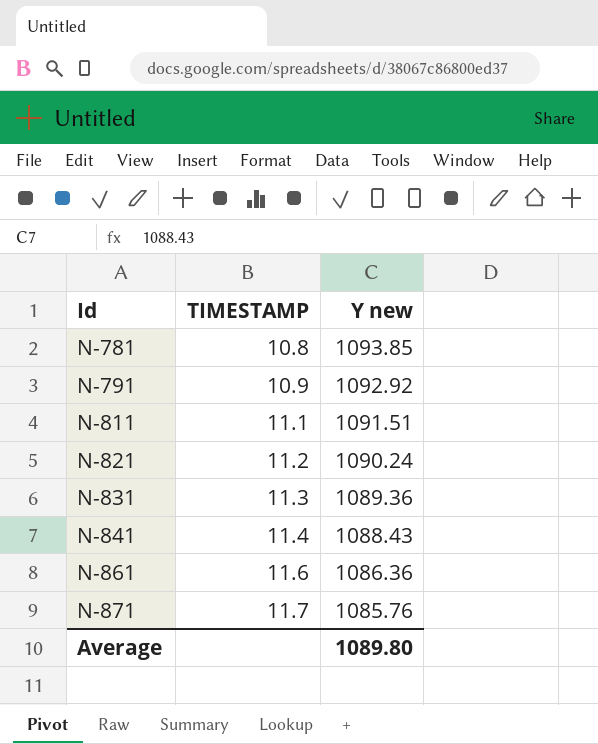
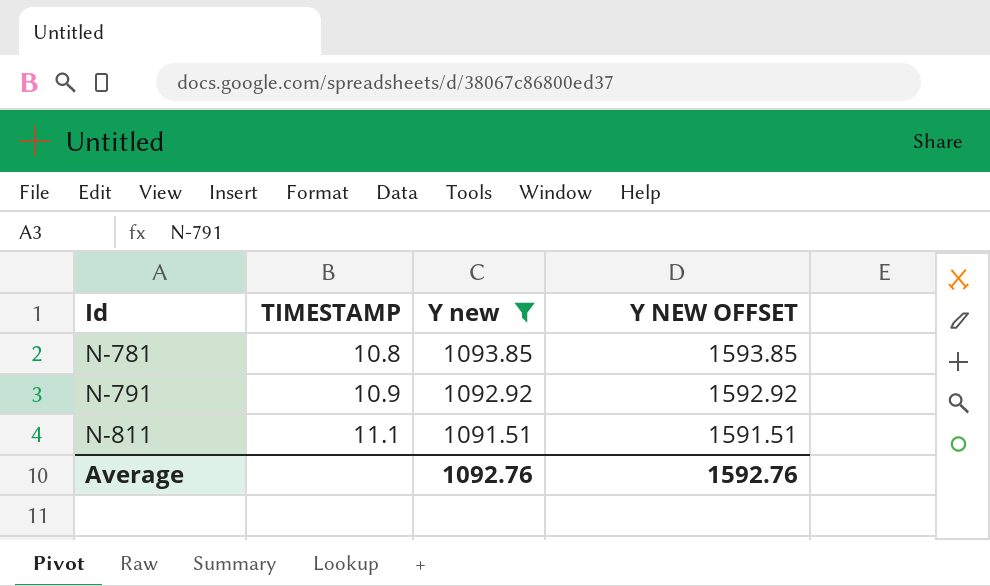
filter: none -> Y new >= 1091.51
column Y NEW OFFSET | formula: none -> [Y new] + 500
Average | Y new: 1089.80 -> 1092.76

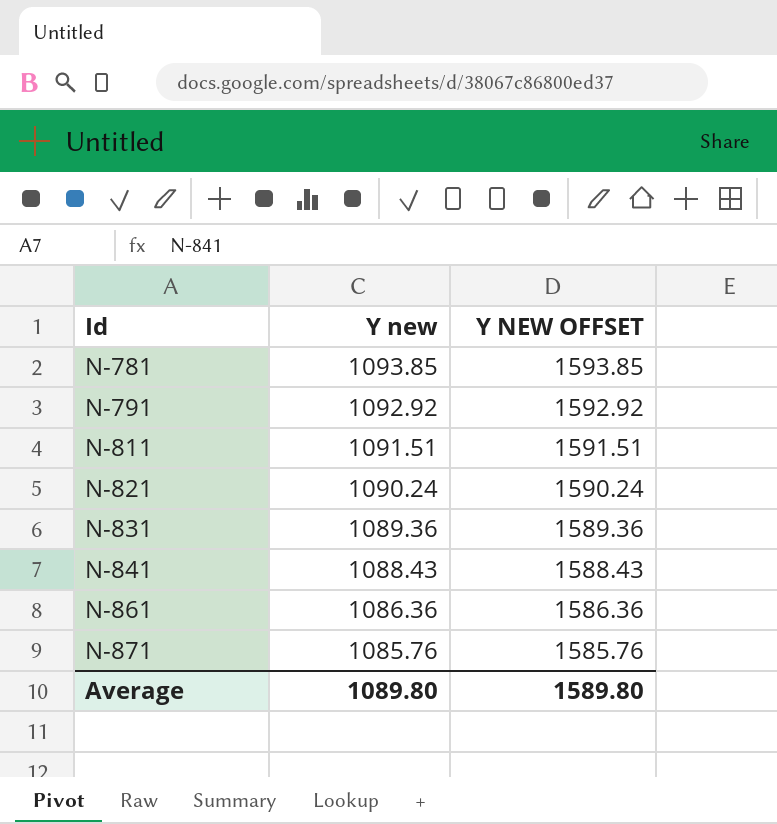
filter: Y new >= 1091.51 -> none
column TIMESTAMP | position: 2 -> none
Average | Y new: 1092.76 -> 1089.80
Average | Y NEW OFFSET: 1592.76 -> 1589.80

